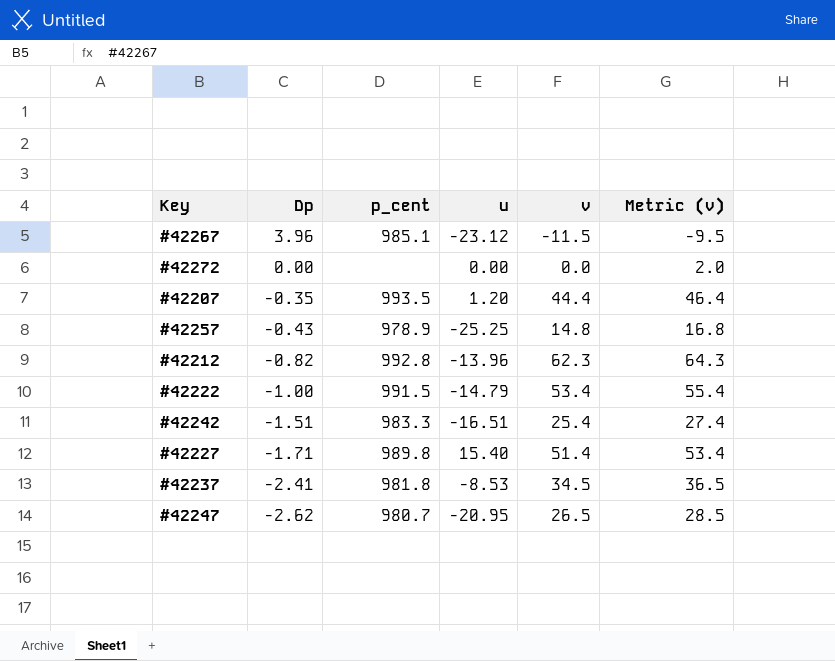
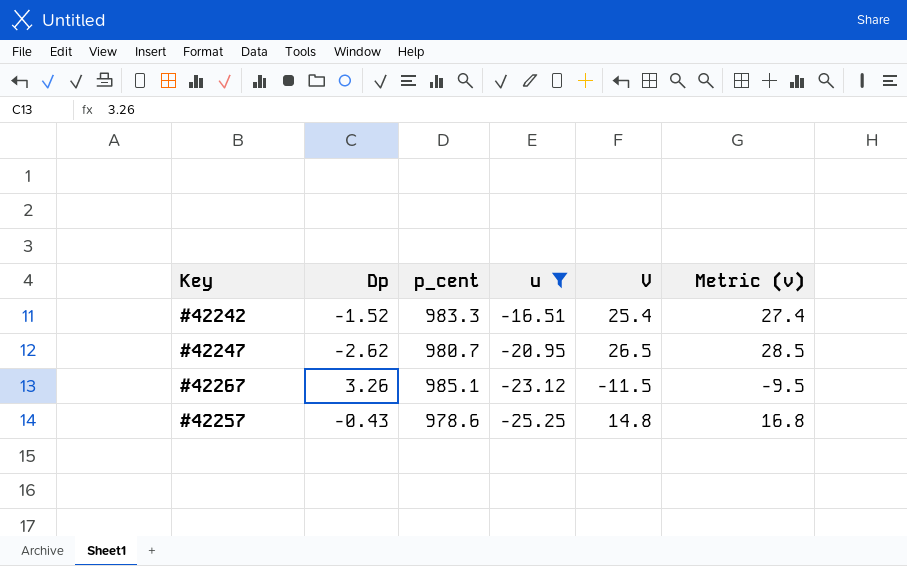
filter: none -> u <= -16.51
row order: Dp descending -> u descending
column name: v -> V
#42242 | Dp: -1.51 -> -1.52
#42267 | Dp: 3.96 -> 3.26
#42257 | p_cent: 978.9 -> 978.6

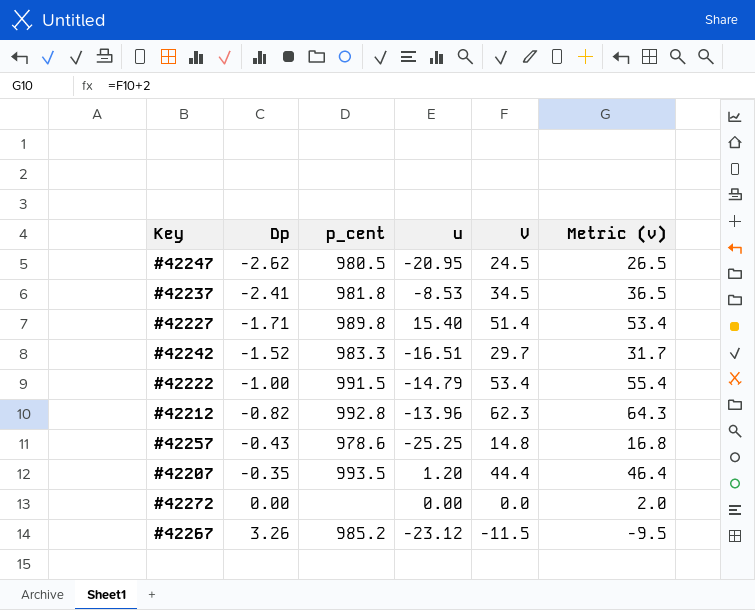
filter: u <= -16.51 -> none
row order: u descending -> Dp ascending
#42247 | p_cent: 980.7 -> 980.5
#42247 | V: 26.5 -> 24.5
#42247 | Metric (v): 28.5 -> 26.5
#42242 | V: 25.4 -> 29.7
#42242 | Metric (v): 27.4 -> 31.7
#42267 | p_cent: 985.1 -> 985.2

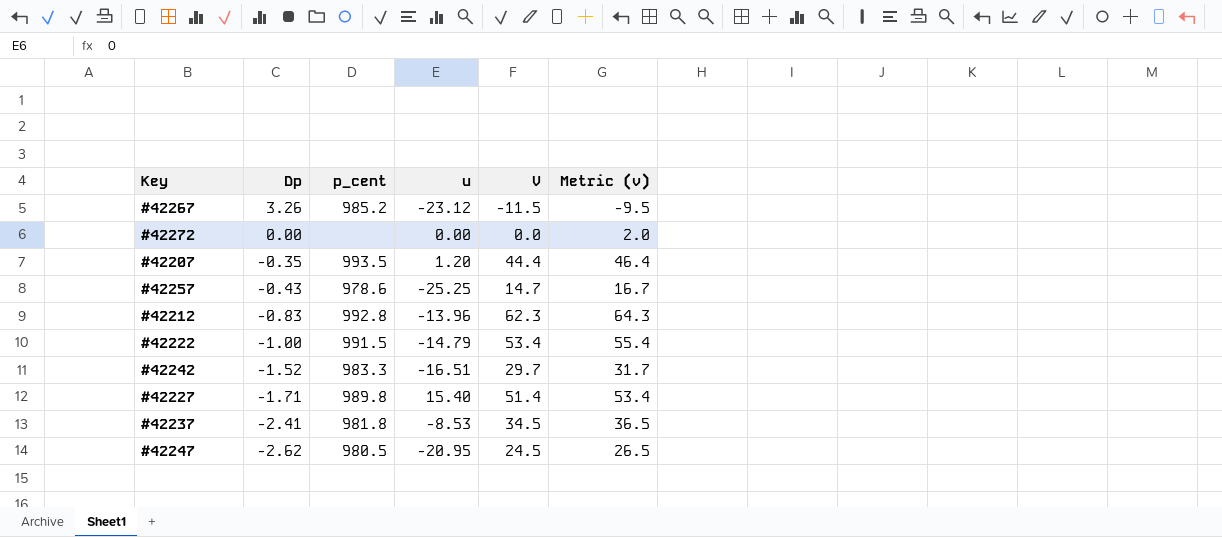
row order: Dp ascending -> Dp descending
#42257 | V: 14.8 -> 14.7
#42257 | Metric (v): 16.8 -> 16.7
#42212 | Dp: -0.82 -> -0.83

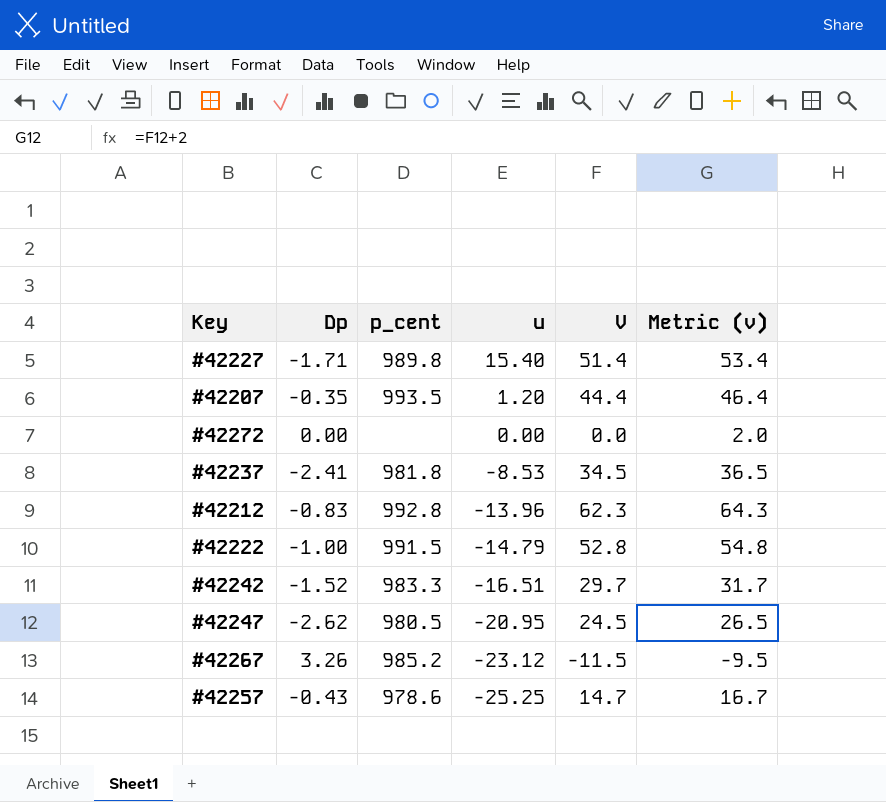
row order: Dp descending -> u descending
#42222 | V: 53.4 -> 52.8
#42222 | Metric (v): 55.4 -> 54.8

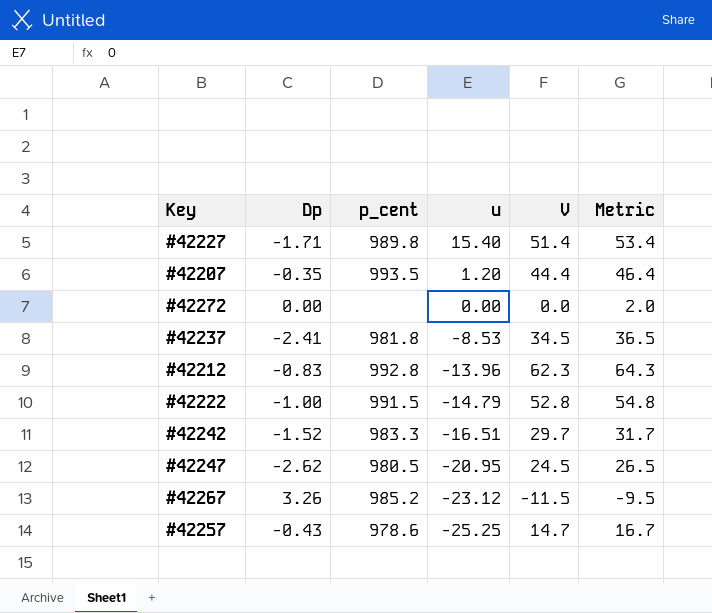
column name: Metric (v) -> Metric

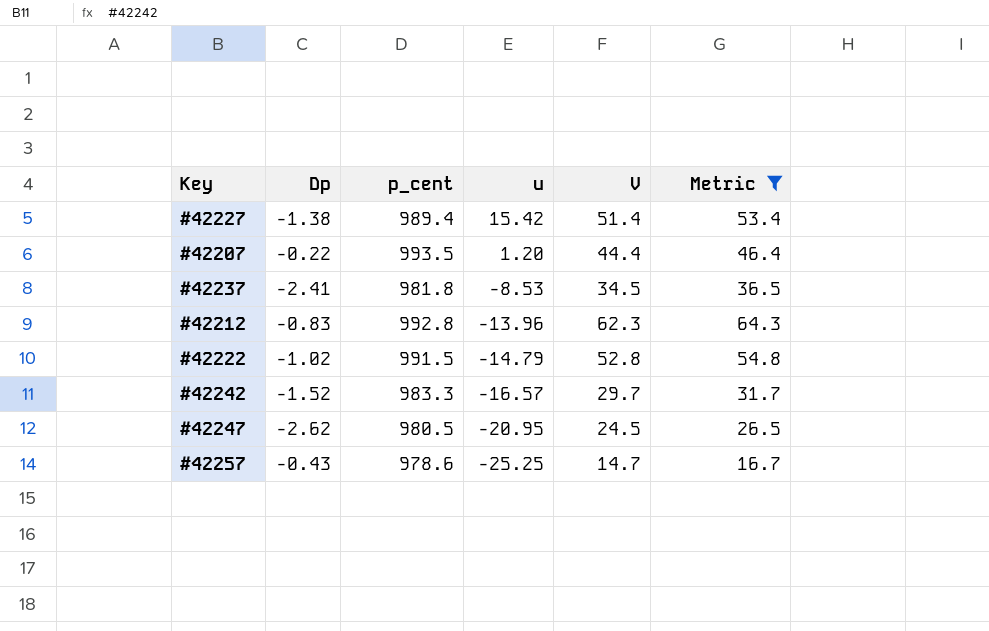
filter: none -> Metric >= 16.7
#42227 | Dp: -1.71 -> -1.38
#42227 | p_cent: 989.8 -> 989.4
#42227 | u: 15.40 -> 15.42
#42207 | Dp: -0.35 -> -0.22
#42222 | Dp: -1.00 -> -1.02
#42242 | u: -16.51 -> -16.57

